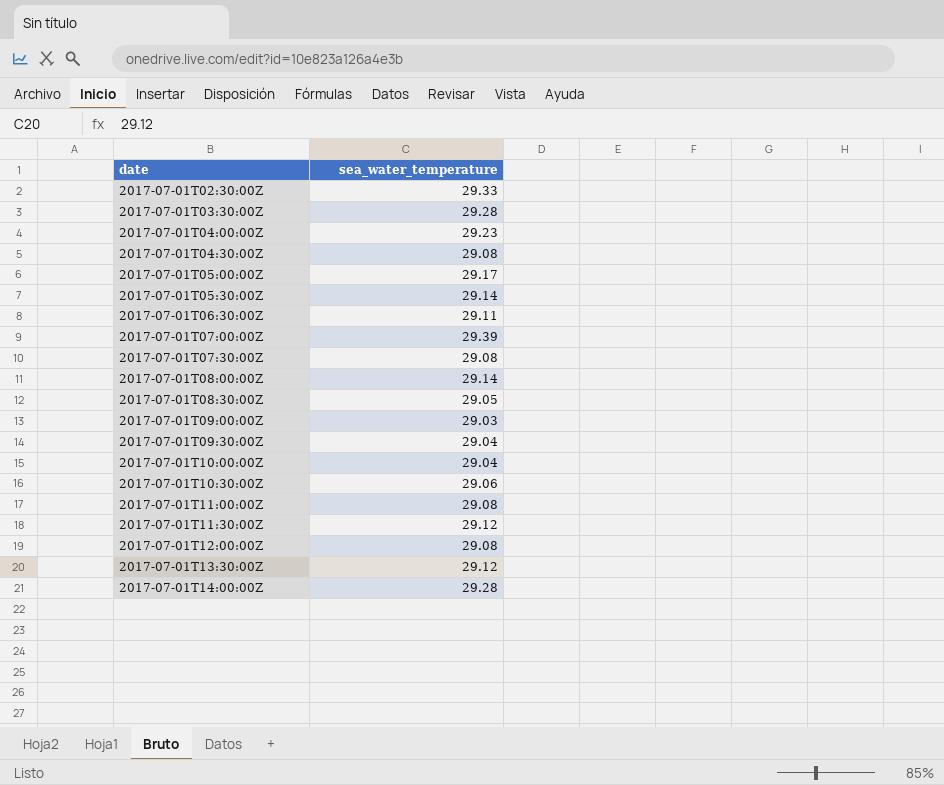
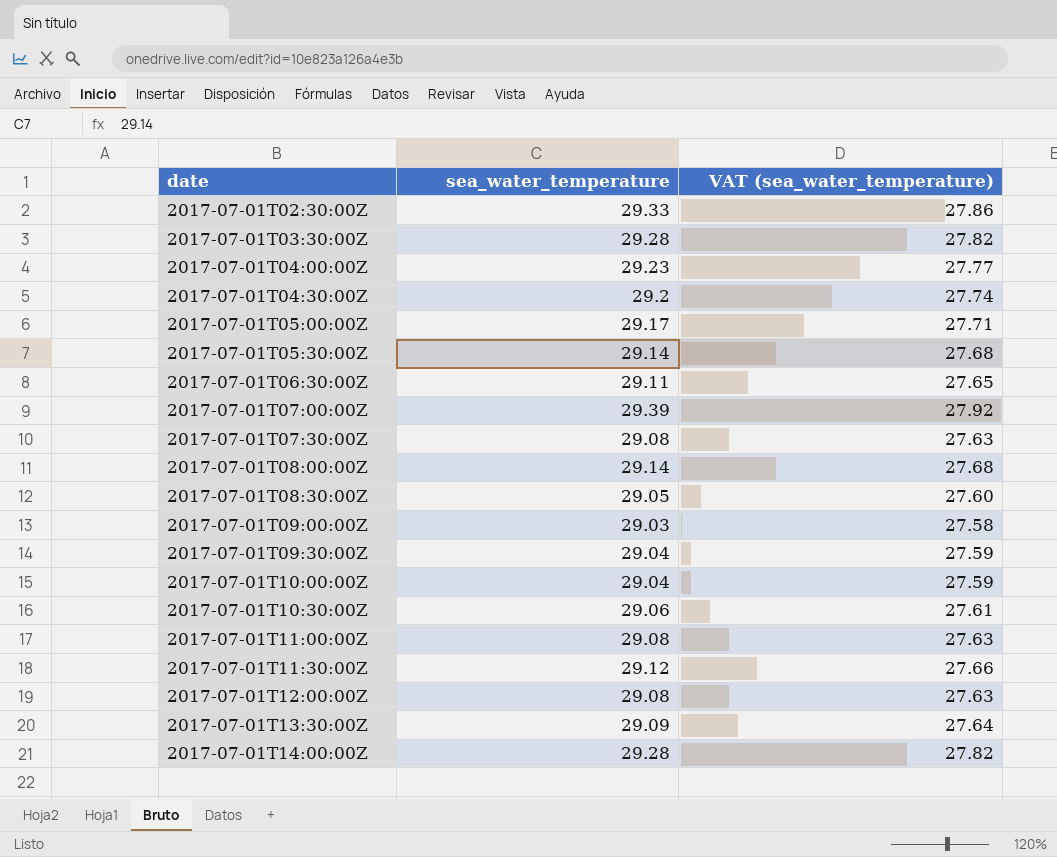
column VAT (sea_water_temperature) | formula: none -> [sea_water_temperature] * 0.95
2017-07-01T04:30:00Z | sea_water_temperature: 29.08 -> 29.2
2017-07-01T13:30:00Z | sea_water_temperature: 29.12 -> 29.09

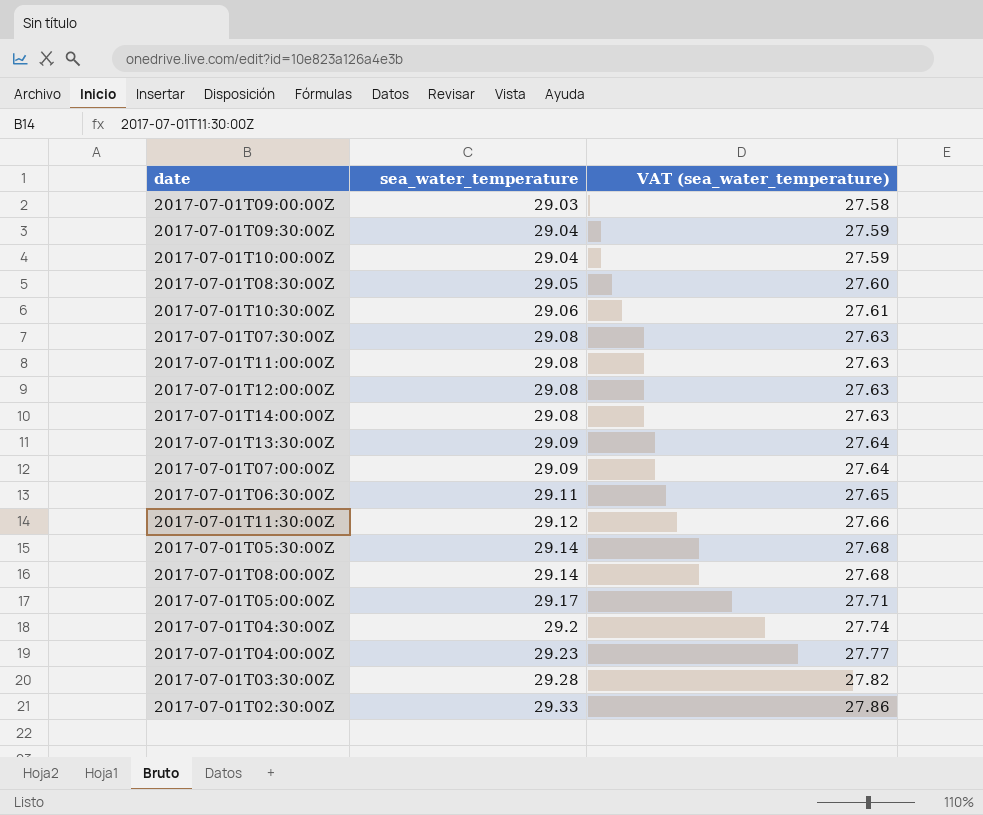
row order: date ascending -> sea_water_temperature ascending
2017-07-01T14:00:00Z | sea_water_temperature: 29.28 -> 29.08
2017-07-01T14:00:00Z | VAT (sea_water_temperature): 27.82 -> 27.63
2017-07-01T07:00:00Z | sea_water_temperature: 29.39 -> 29.09
2017-07-01T07:00:00Z | VAT (sea_water_temperature): 27.92 -> 27.64

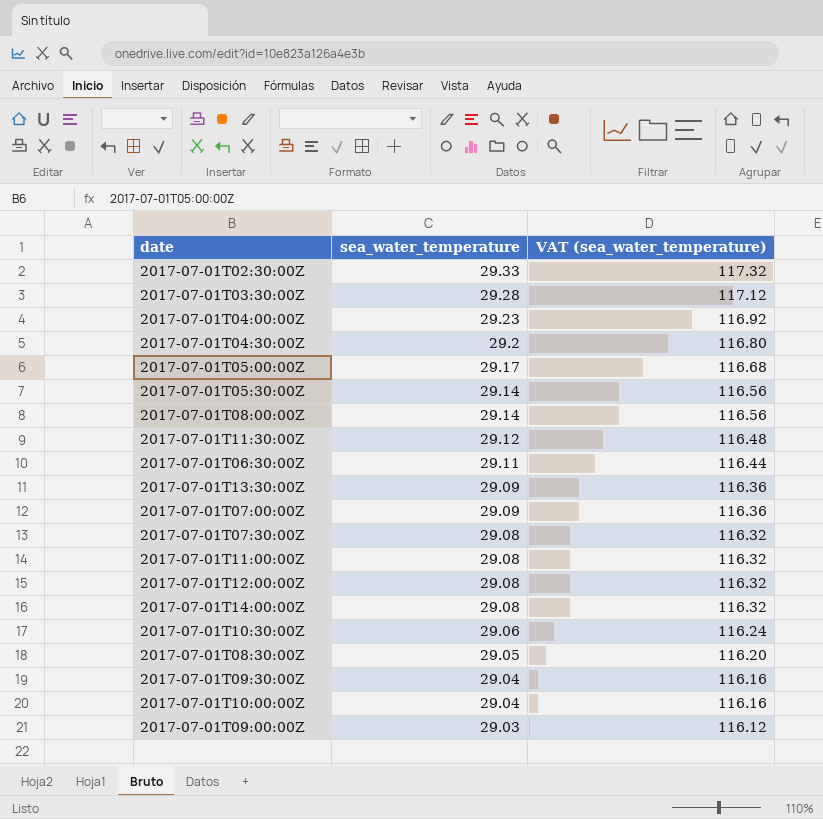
row order: sea_water_temperature ascending -> sea_water_temperature descending
column VAT (sea_water_temperature) | formula: [sea_water_temperature] * 0.95 -> [sea_water_temperature] * 4

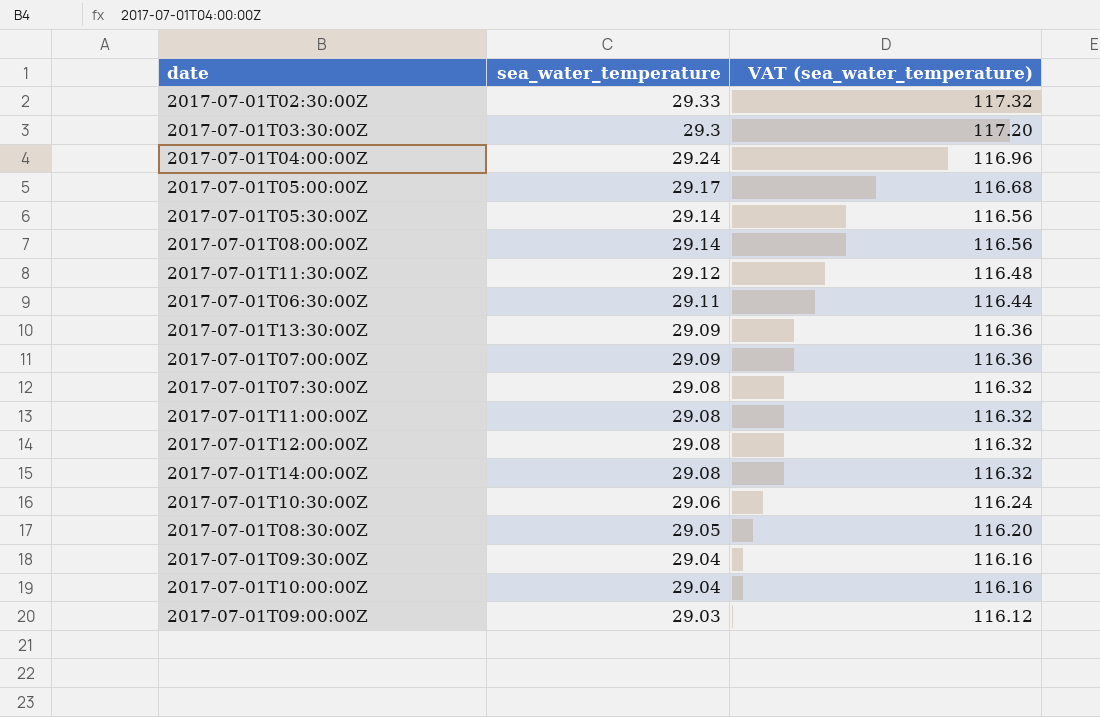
row 2017-07-01T04:30:00Z: 29.2 | 116.80 -> none
2017-07-01T03:30:00Z | sea_water_temperature: 29.28 -> 29.3
2017-07-01T03:30:00Z | VAT (sea_water_temperature): 117.12 -> 117.20
2017-07-01T04:00:00Z | sea_water_temperature: 29.23 -> 29.24
2017-07-01T04:00:00Z | VAT (sea_water_temperature): 116.92 -> 116.96

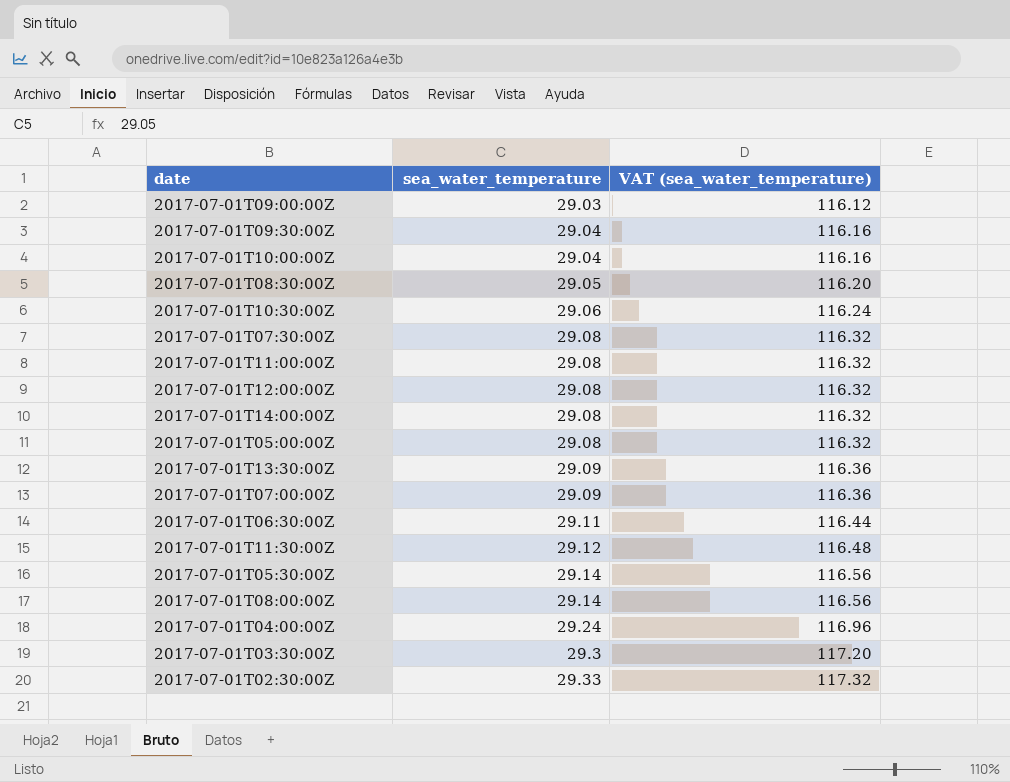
row order: sea_water_temperature descending -> sea_water_temperature ascending
2017-07-01T05:00:00Z | sea_water_temperature: 29.17 -> 29.08
2017-07-01T05:00:00Z | VAT (sea_water_temperature): 116.68 -> 116.32

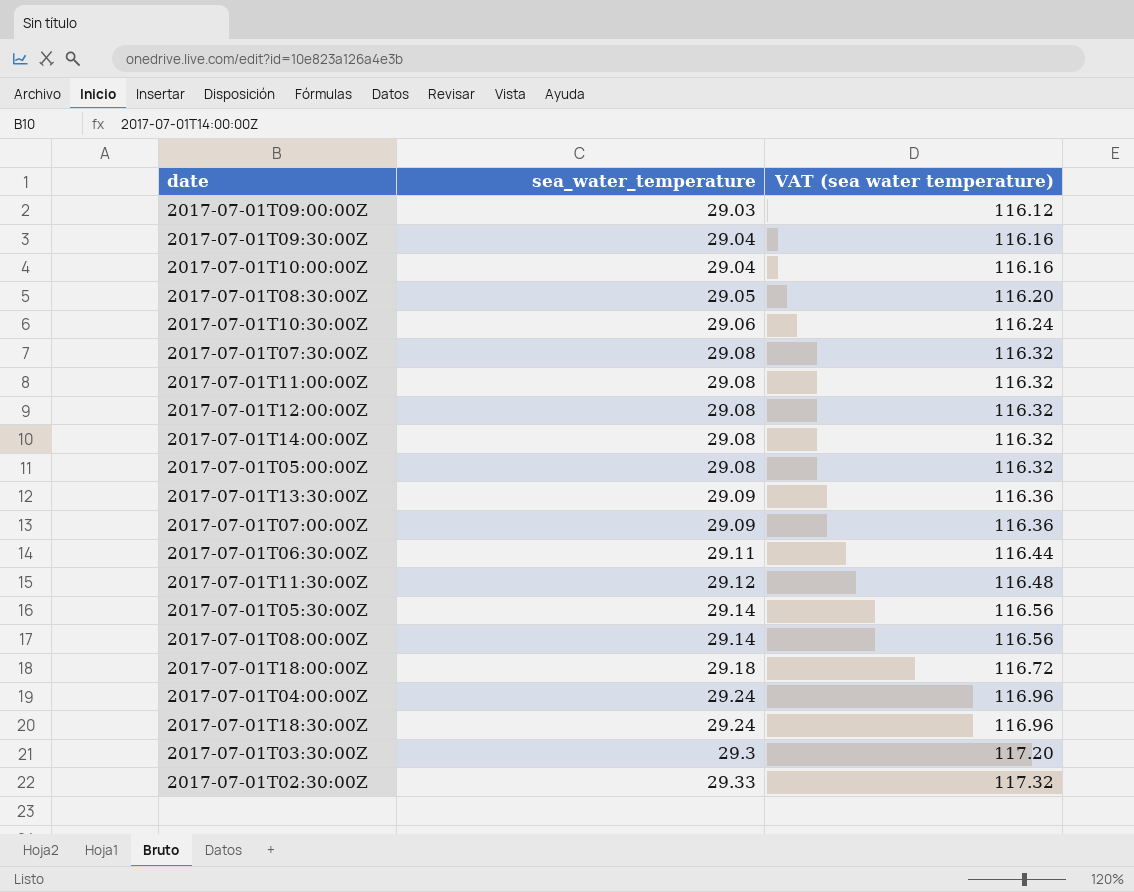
column name: VAT (sea_water_temperature) -> VAT (sea water temperature)
row 2017-07-01T18:00:00Z: none -> 29.18 | 116.72
row 2017-07-01T18:30:00Z: none -> 29.24 | 116.96

